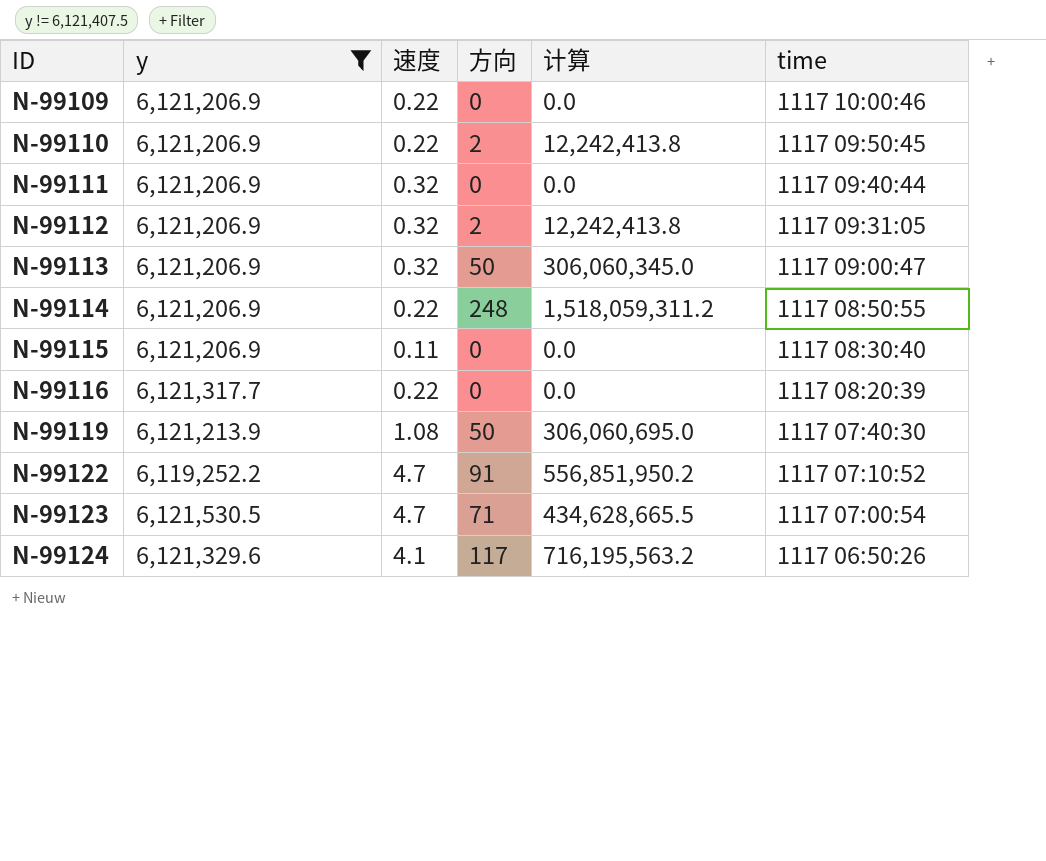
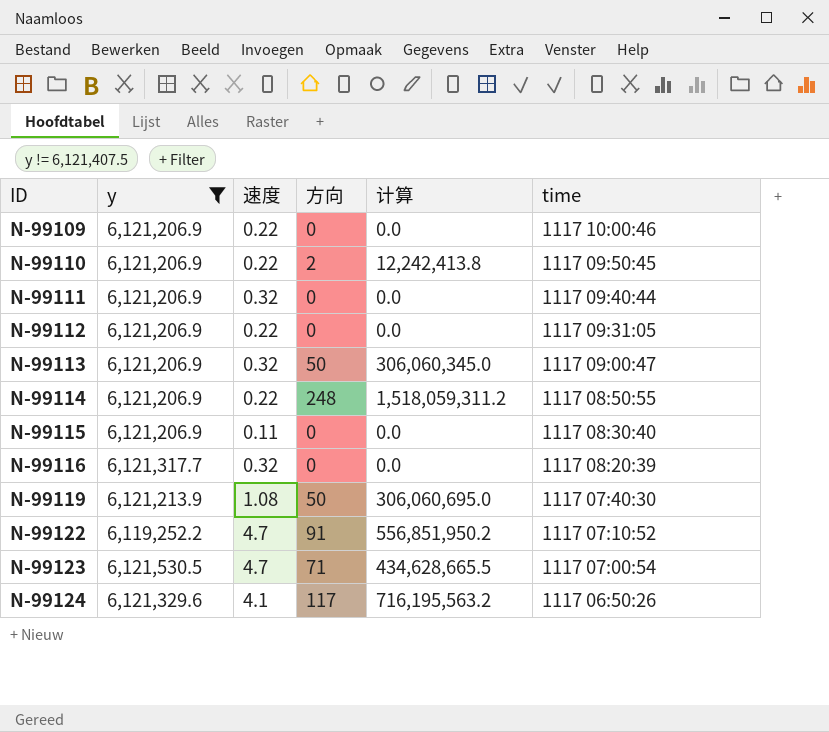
N-99112 | 速度: 0.32 -> 0.22
N-99112 | 方向: 2 -> 0
N-99112 | 计算: 12,242,413.8 -> 0.0
N-99116 | 速度: 0.22 -> 0.32

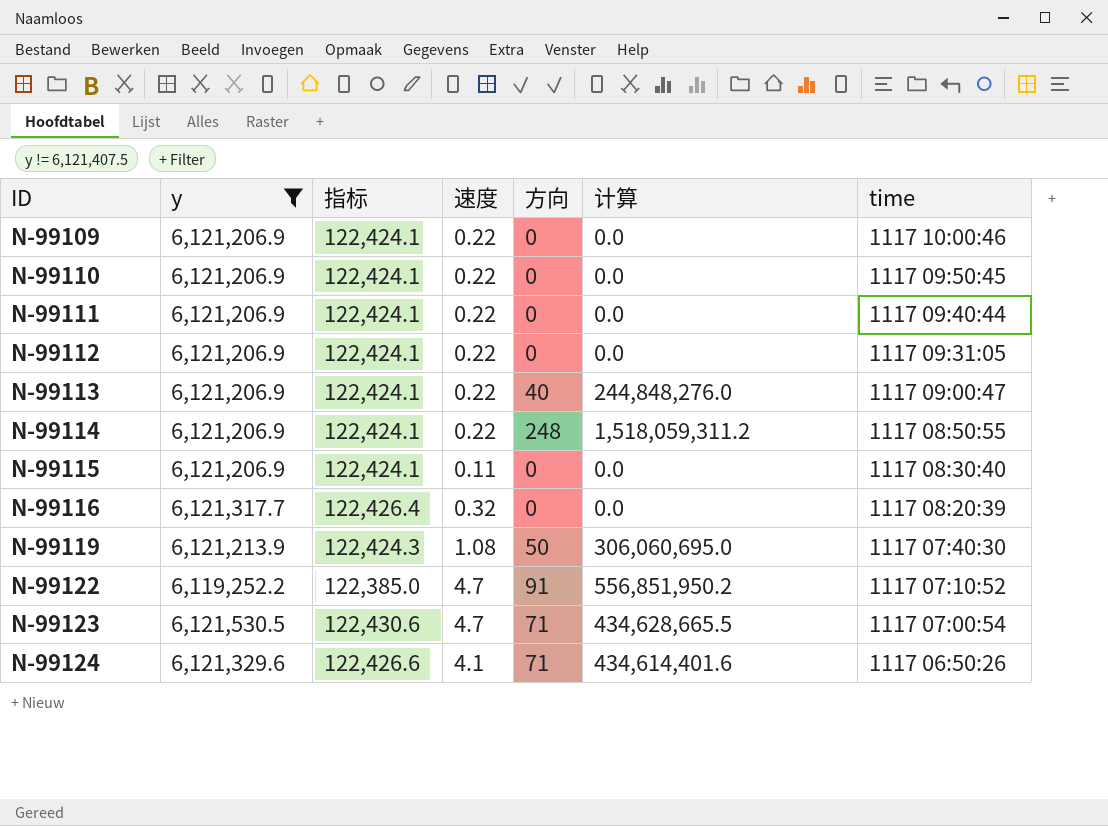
column 指标 | formula: none -> [y] * 0.02
N-99110 | 方向: 2 -> 0
N-99110 | 计算: 12,242,413.8 -> 0.0
N-99111 | 速度: 0.32 -> 0.22
N-99113 | 速度: 0.32 -> 0.22
N-99113 | 方向: 50 -> 40
N-99113 | 计算: 306,060,345.0 -> 244,848,276.0
N-99124 | 方向: 117 -> 71
N-99124 | 计算: 716,195,563.2 -> 434,614,401.6

